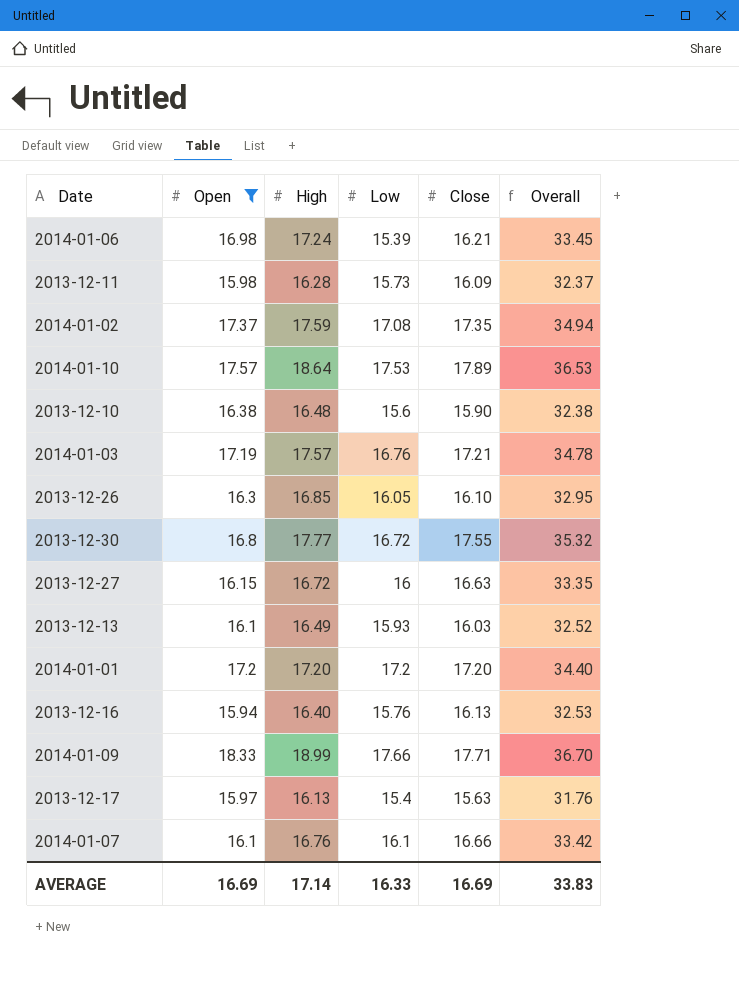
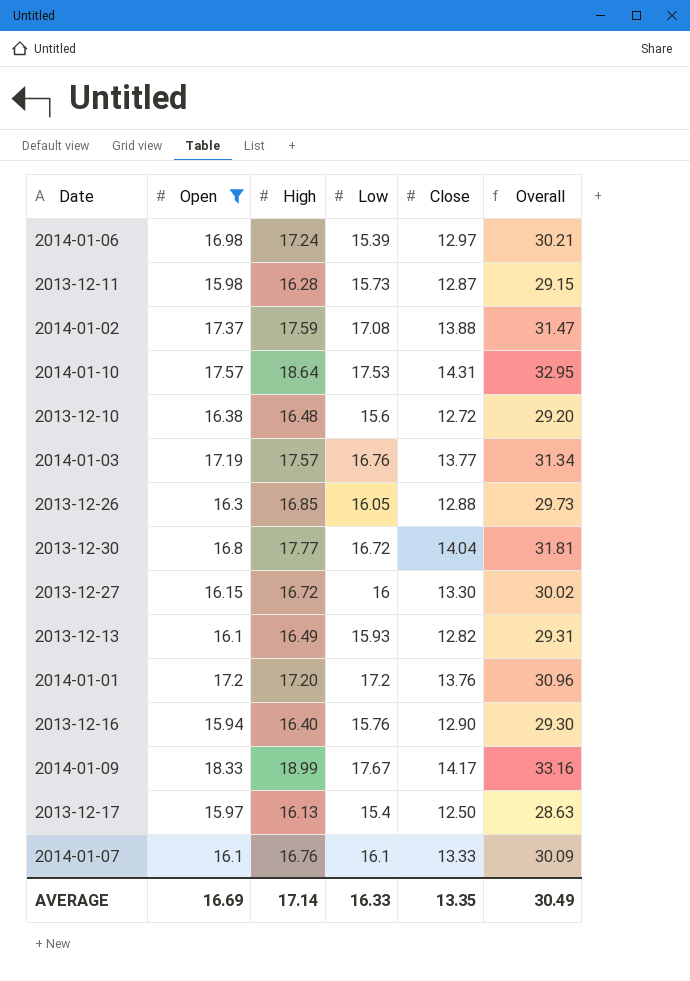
2014-01-06 | Close: 16.21 -> 12.97
2014-01-06 | Overall: 33.45 -> 30.21
2013-12-11 | Close: 16.09 -> 12.87
2013-12-11 | Overall: 32.37 -> 29.15
2014-01-02 | Close: 17.35 -> 13.88
2014-01-02 | Overall: 34.94 -> 31.47
2014-01-10 | Close: 17.89 -> 14.31
2014-01-10 | Overall: 36.53 -> 32.95
2013-12-10 | Close: 15.90 -> 12.72
2013-12-10 | Overall: 32.38 -> 29.20
2014-01-03 | Close: 17.21 -> 13.77
2014-01-03 | Overall: 34.78 -> 31.34
2013-12-26 | Close: 16.10 -> 12.88
2013-12-26 | Overall: 32.95 -> 29.73
2013-12-30 | Close: 17.55 -> 14.04
2013-12-30 | Overall: 35.32 -> 31.81
2013-12-27 | Close: 16.63 -> 13.30
2013-12-27 | Overall: 33.35 -> 30.02
2013-12-13 | Close: 16.03 -> 12.82
2013-12-13 | Overall: 32.52 -> 29.31
2014-01-01 | Close: 17.20 -> 13.76
2014-01-01 | Overall: 34.40 -> 30.96
2013-12-16 | Close: 16.13 -> 12.90
2013-12-16 | Overall: 32.53 -> 29.30
2014-01-09 | Low: 17.66 -> 17.67
2014-01-09 | Close: 17.71 -> 14.17
2014-01-09 | Overall: 36.70 -> 33.16
2013-12-17 | Close: 15.63 -> 12.50
2013-12-17 | Overall: 31.76 -> 28.63
2014-01-07 | Close: 16.66 -> 13.33
2014-01-07 | Overall: 33.42 -> 30.09
AVERAGE | Close: 16.69 -> 13.35
AVERAGE | Overall: 33.83 -> 30.49

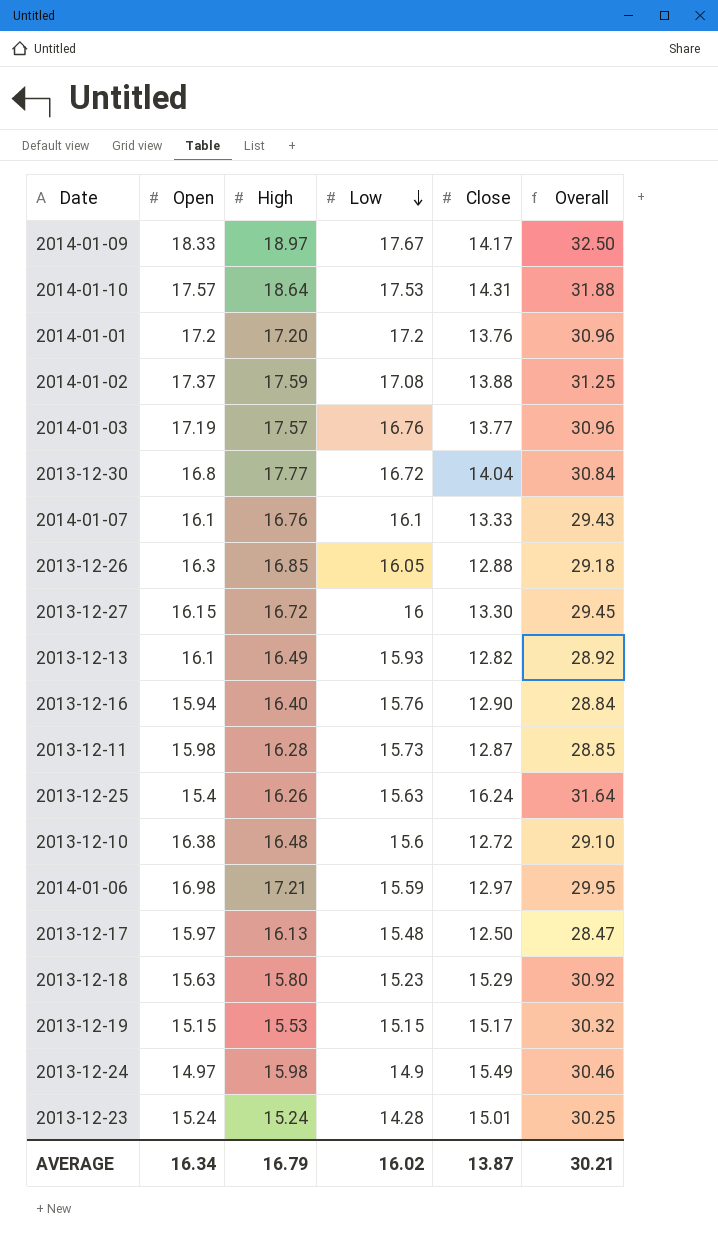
filter: Open >= 15.94 -> none
row order: none -> Low descending
column Overall | formula: [High] + [Close] -> [Open] + [Close]
2014-01-09 | High: 18.99 -> 18.97
2014-01-06 | High: 17.24 -> 17.21
2014-01-06 | Low: 15.39 -> 15.59
2013-12-17 | Low: 15.4 -> 15.48
AVERAGE | Open: 16.69 -> 16.34
AVERAGE | High: 17.14 -> 16.79
AVERAGE | Low: 16.33 -> 16.02
AVERAGE | Close: 13.35 -> 13.87
AVERAGE | Overall: 30.49 -> 30.21

